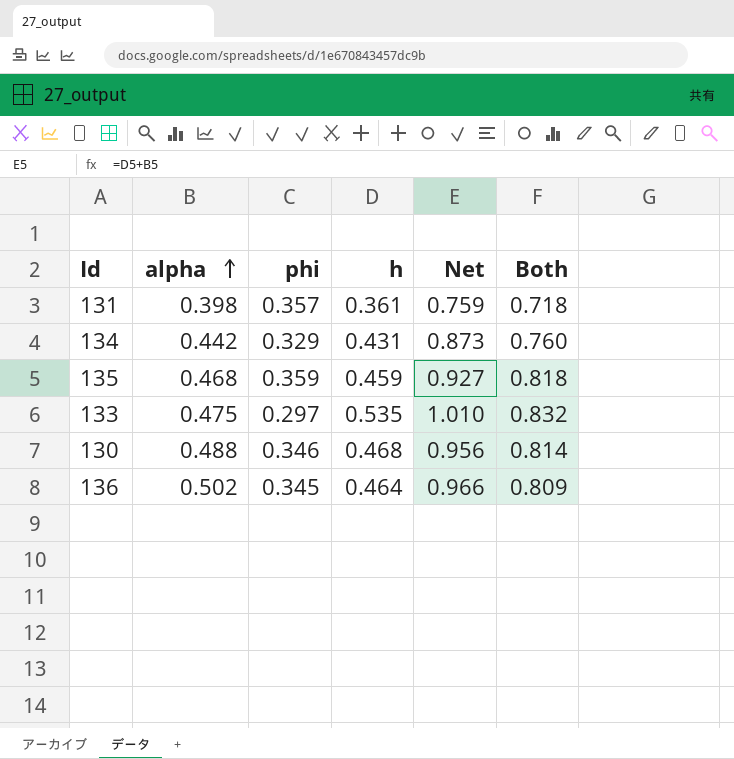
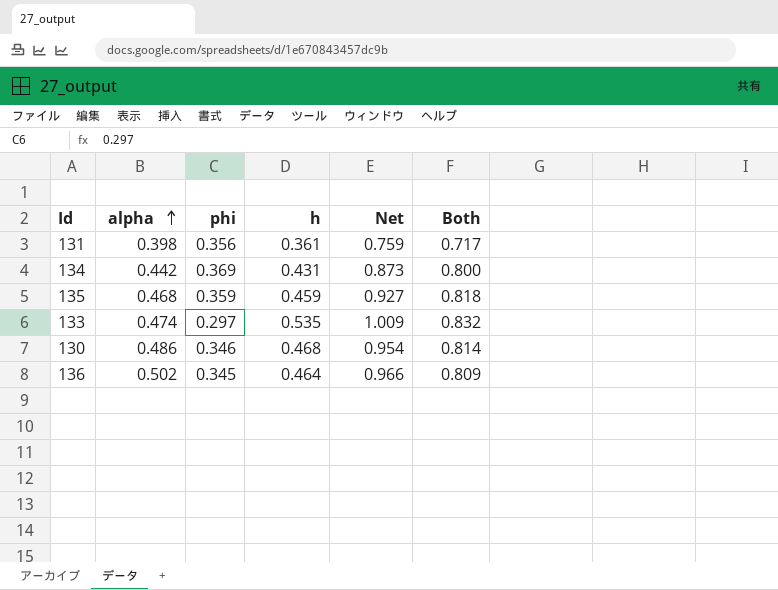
131 | phi: 0.357 -> 0.356
131 | Both: 0.718 -> 0.717
134 | phi: 0.329 -> 0.369
134 | Both: 0.760 -> 0.800
133 | alpha: 0.475 -> 0.474
133 | Net: 1.010 -> 1.009
130 | alpha: 0.488 -> 0.486
130 | Net: 0.956 -> 0.954

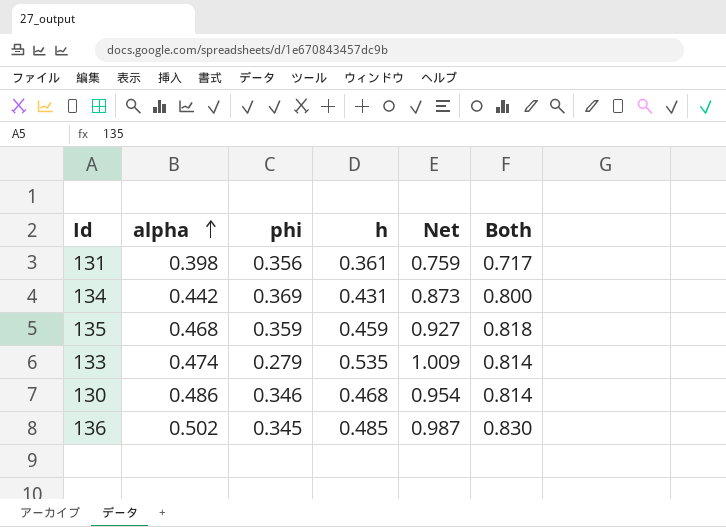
133 | phi: 0.297 -> 0.279
133 | Both: 0.832 -> 0.814
136 | h: 0.464 -> 0.485
136 | Net: 0.966 -> 0.987
136 | Both: 0.809 -> 0.830

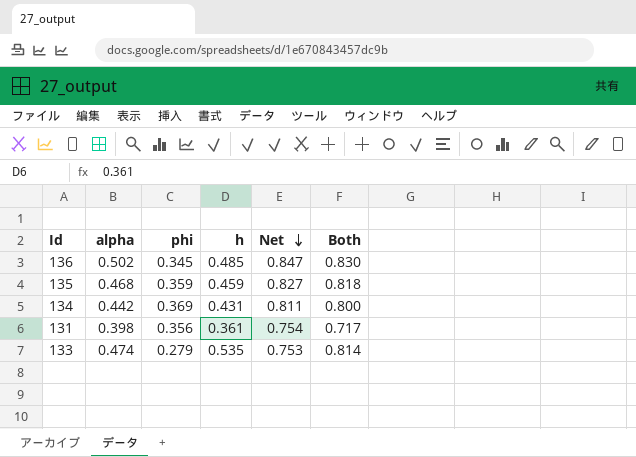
row order: alpha ascending -> Net descending
column Net | formula: [alpha] + [h] -> [alpha] + [phi]
row 130: 0.486 | 0.346 | 0.468 | 0.954 | 0.814 -> none

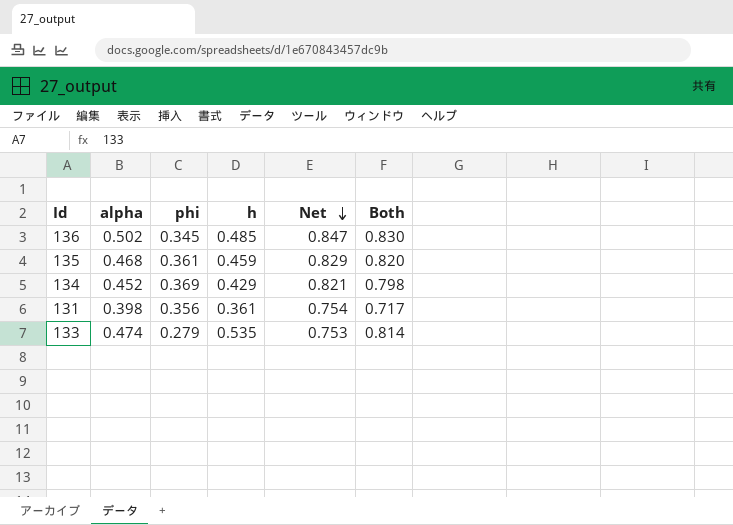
135 | phi: 0.359 -> 0.361
135 | Net: 0.827 -> 0.829
135 | Both: 0.818 -> 0.820
134 | alpha: 0.442 -> 0.452
134 | h: 0.431 -> 0.429
134 | Net: 0.811 -> 0.821
134 | Both: 0.800 -> 0.798

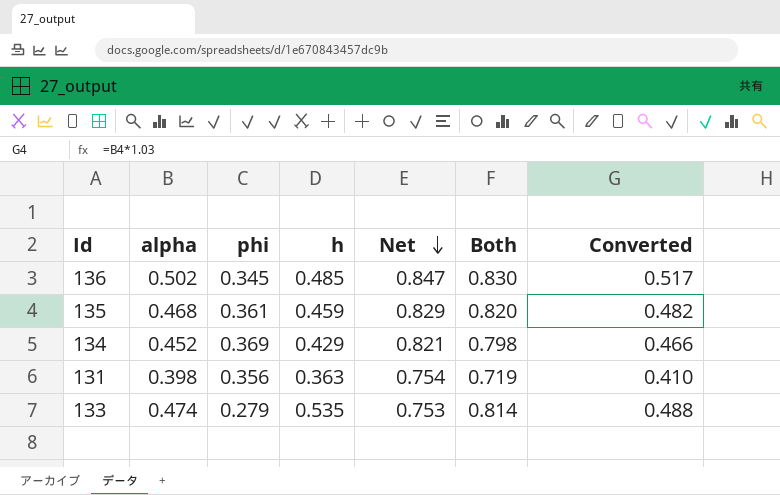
column Converted | formula: none -> [alpha] * 1.03
131 | h: 0.361 -> 0.363
131 | Both: 0.717 -> 0.719

